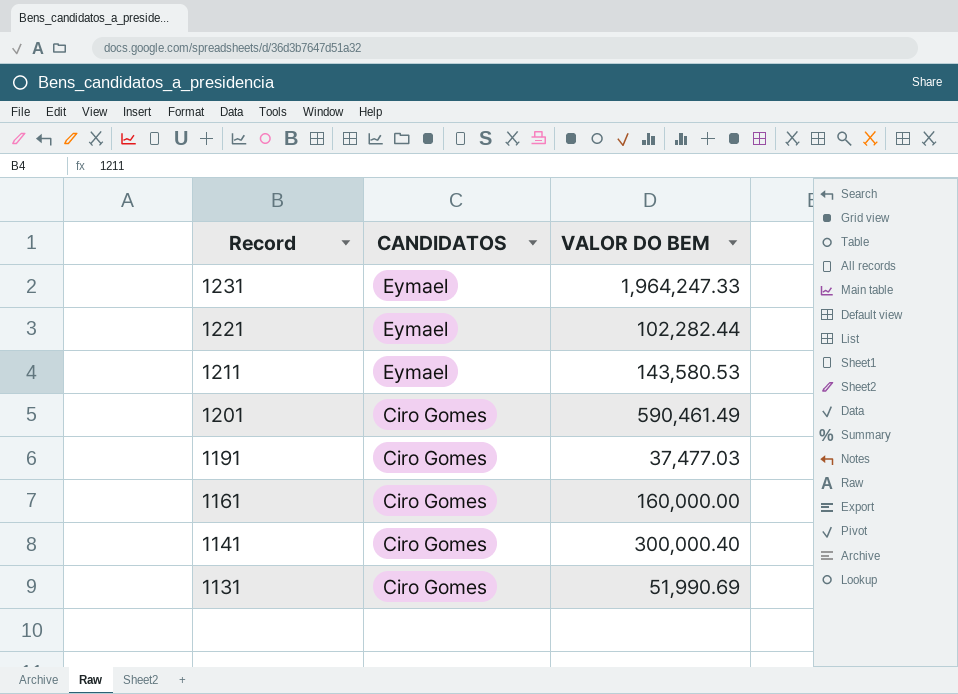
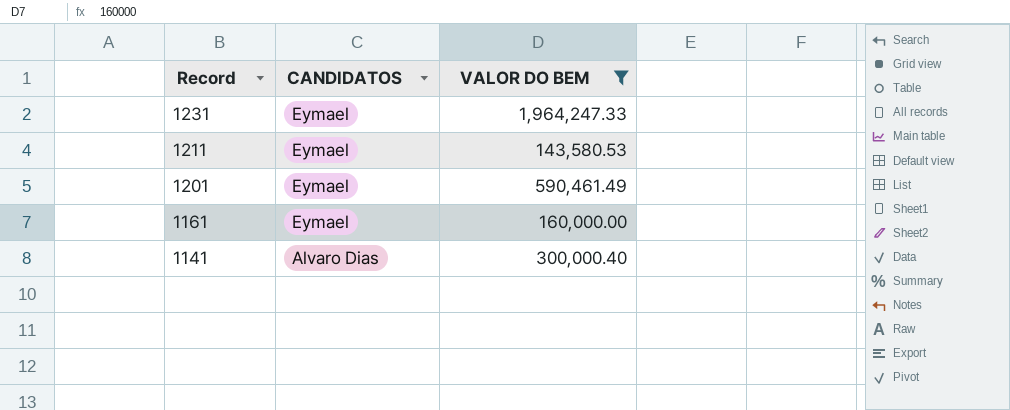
filter: none -> VALOR DO BEM >= 143,580.53
1201 | CANDIDATOS: Ciro Gomes -> Eymael
1161 | CANDIDATOS: Ciro Gomes -> Eymael
1141 | CANDIDATOS: Ciro Gomes -> Alvaro Dias

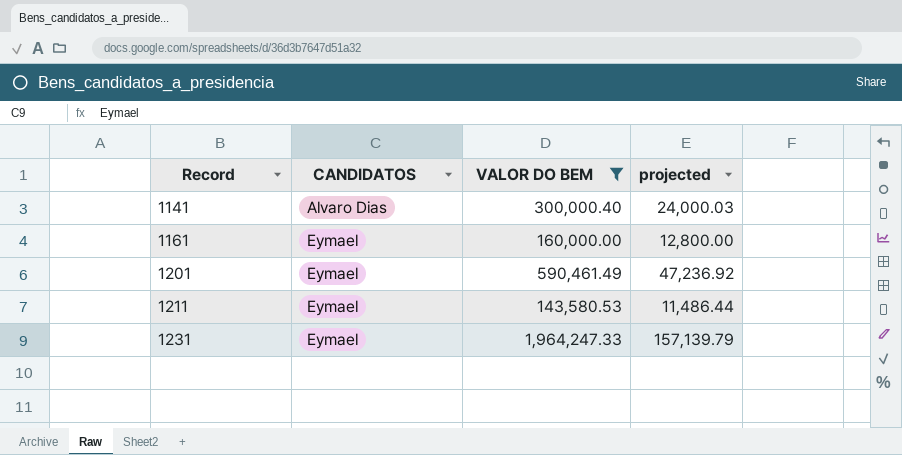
row order: Record descending -> Record ascending
column projected | formula: none -> [VALOR DO BEM] * 0.08

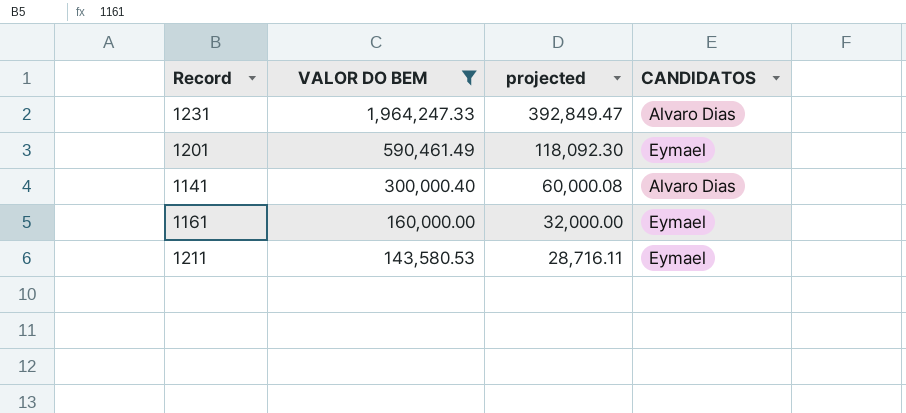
row order: Record ascending -> VALOR DO BEM descending
column projected | formula: [VALOR DO BEM] * 0.08 -> [VALOR DO BEM] * 0.2
column CANDIDATOS | position: 2 -> 4
1231 | CANDIDATOS: Eymael -> Alvaro Dias

